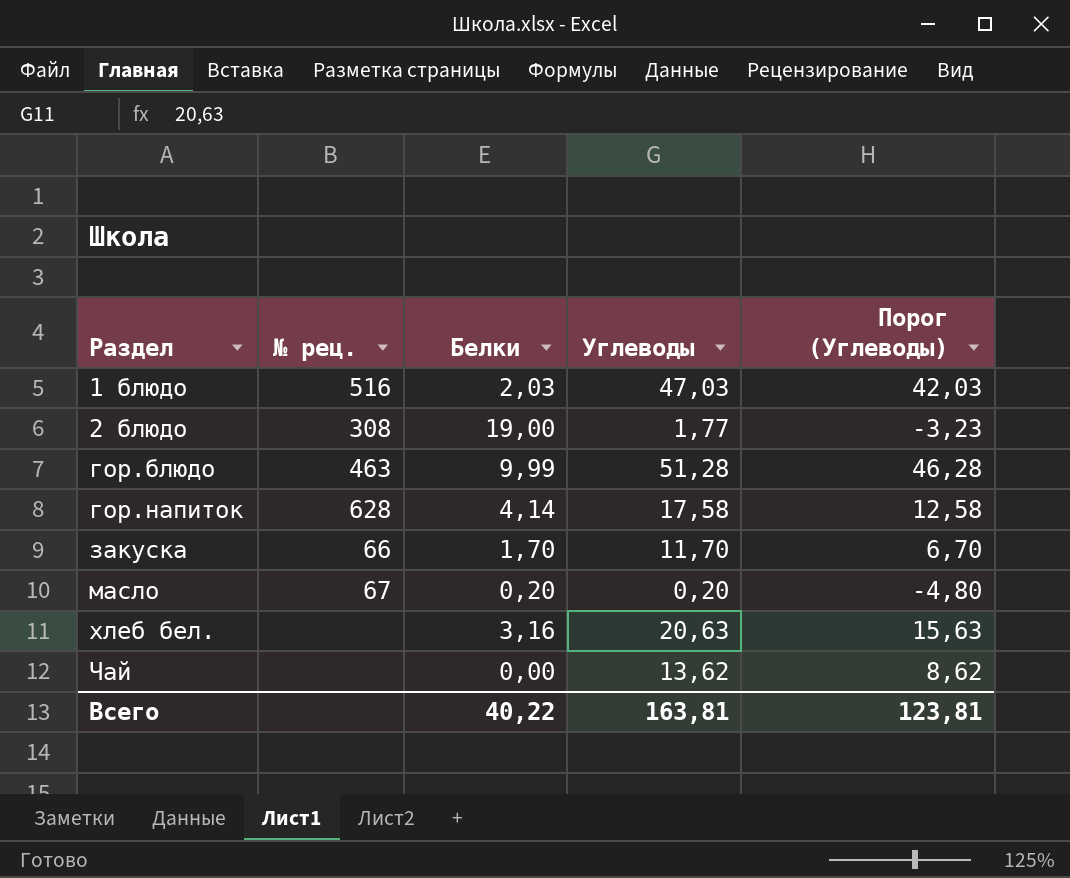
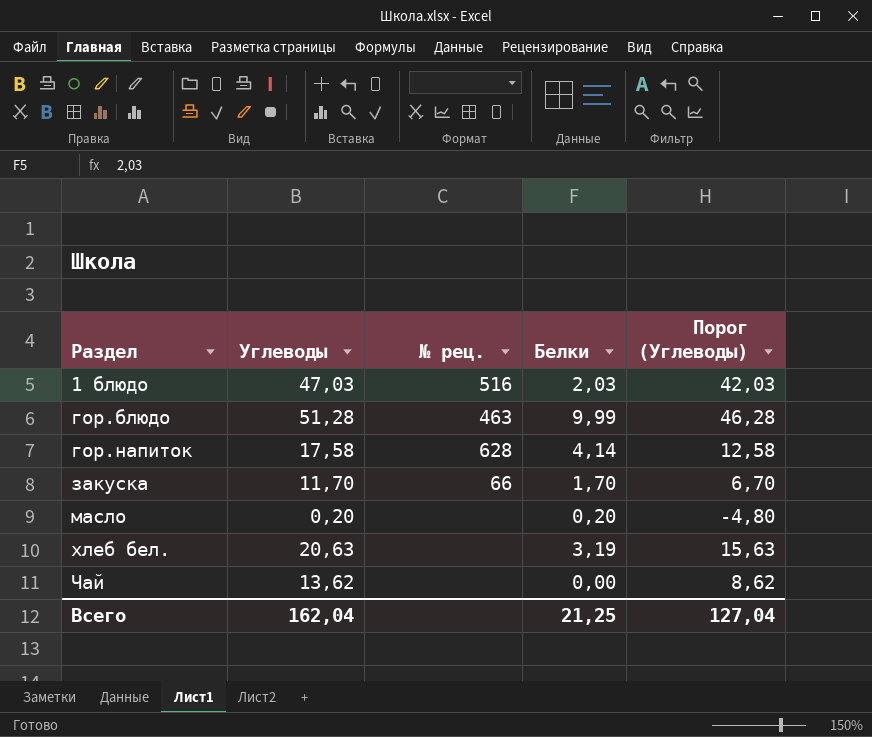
column Углеводы | position: 4 -> 2
row 2 блюдо: 308 | 19,00 | 1,77 | -3,23 -> none
масло | № рец.: 67 -> none
хлеб бел. | Белки: 3,16 -> 3,19
Всего | Углеводы: 163,81 -> 162,04
Всего | Белки: 40,22 -> 21,25
Всего | Порог (Углеводы): 123,81 -> 127,04

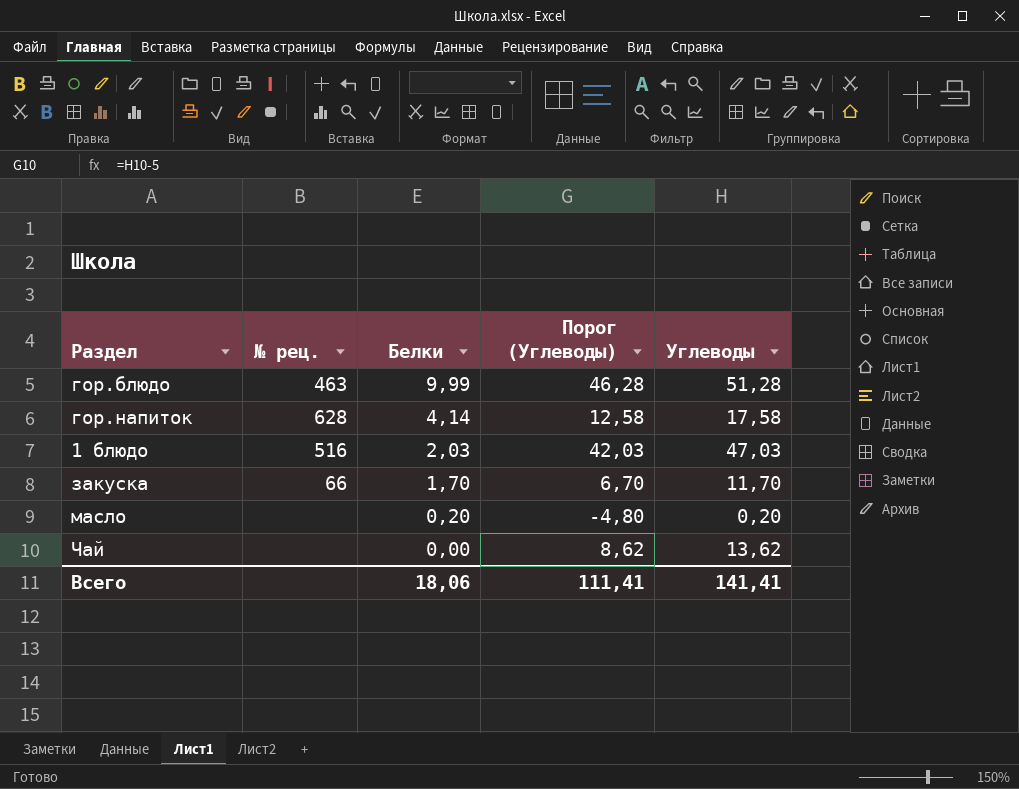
row order: Раздел ascending -> Белки descending
column Углеводы | position: 2 -> 5
row хлеб бел.: 20,63 | none | 3,19 | 15,63 -> none
Всего | Белки: 21,25 -> 18,06
Всего | Порог (Углеводы): 127,04 -> 111,41
Всего | Углеводы: 162,04 -> 141,41

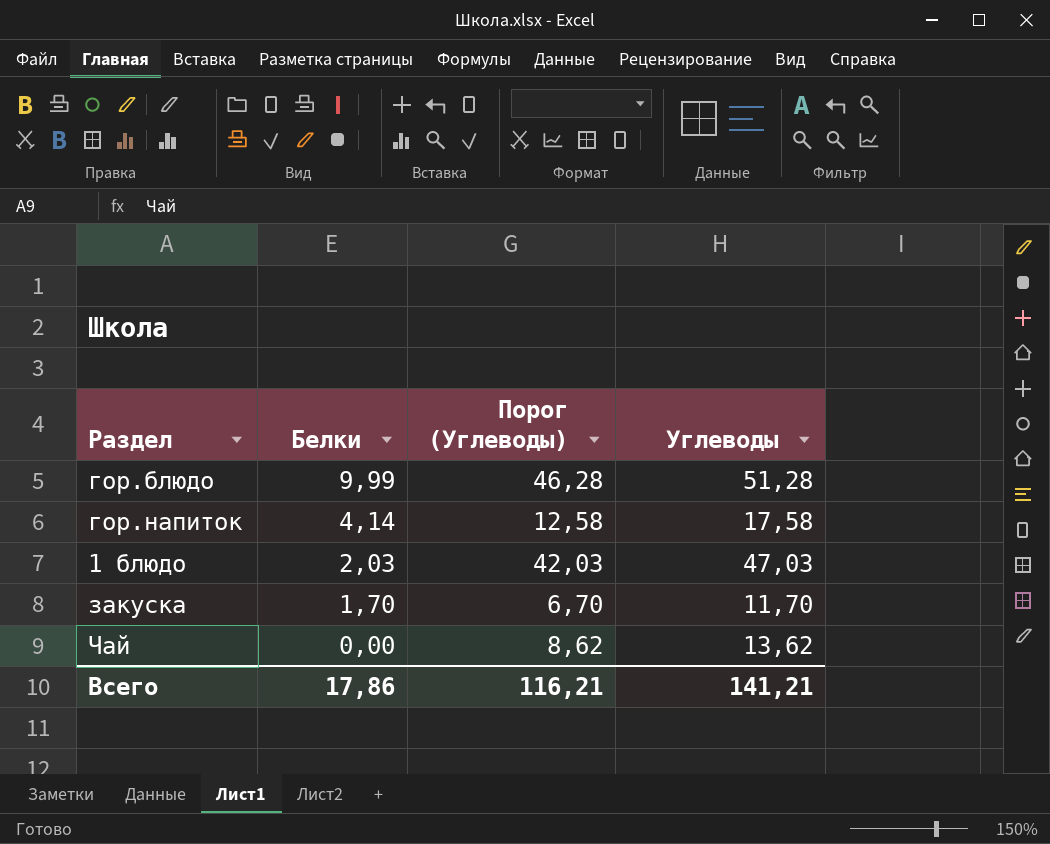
column № рец. | position: 2 -> none
row масло: none | 0,20 | -4,80 | 0,20 -> none
Всего | Белки: 18,06 -> 17,86
Всего | Порог (Углеводы): 111,41 -> 116,21
Всего | Углеводы: 141,41 -> 141,21

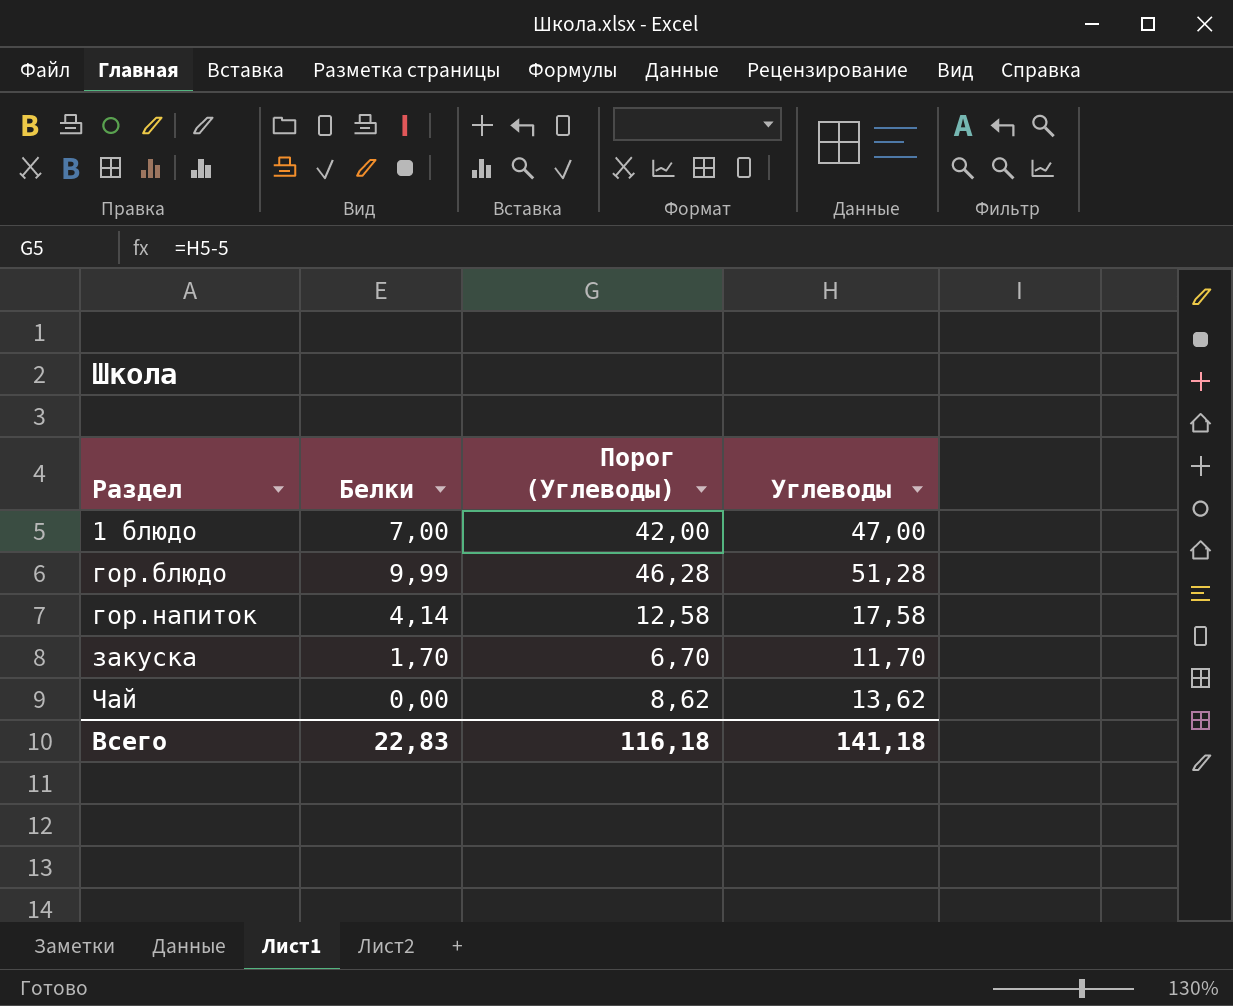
row order: Белки descending -> Раздел ascending
1 блюдо | Белки: 2,03 -> 7,00
1 блюдо | Порог (Углеводы): 42,03 -> 42,00
1 блюдо | Углеводы: 47,03 -> 47,00
Всего | Белки: 17,86 -> 22,83
Всего | Порог (Углеводы): 116,21 -> 116,18
Всего | Углеводы: 141,21 -> 141,18

